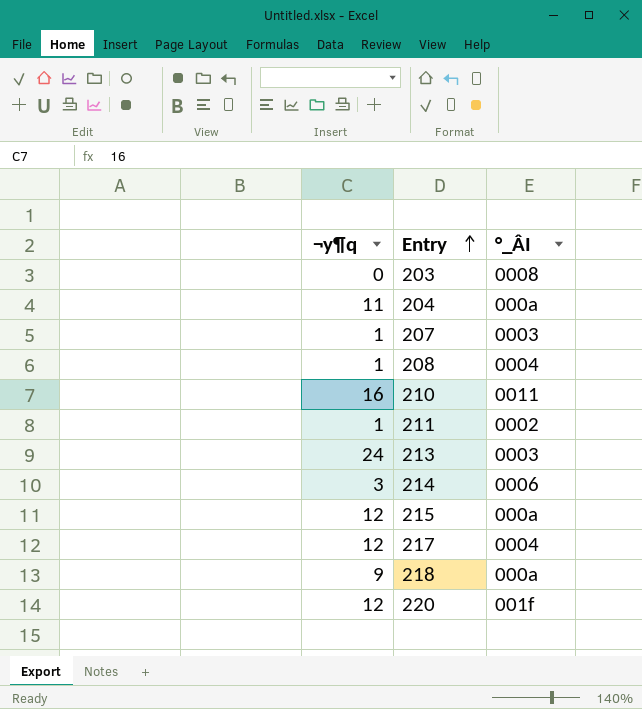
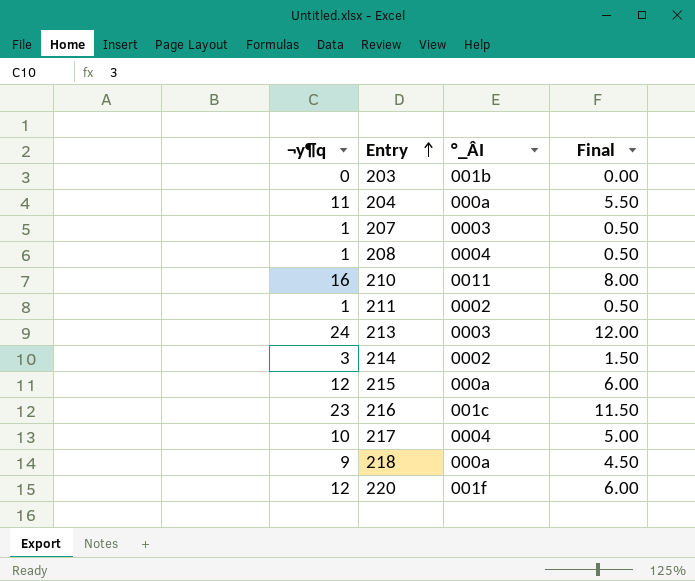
column Final | formula: none -> [¬y¶q] * 0.5
203 | °_ÂI: 0008 -> 001b
214 | °_ÂI: 0006 -> 0002
row 216: none -> 23 | 001c | 11.50
217 | ¬y¶q: 12 -> 10

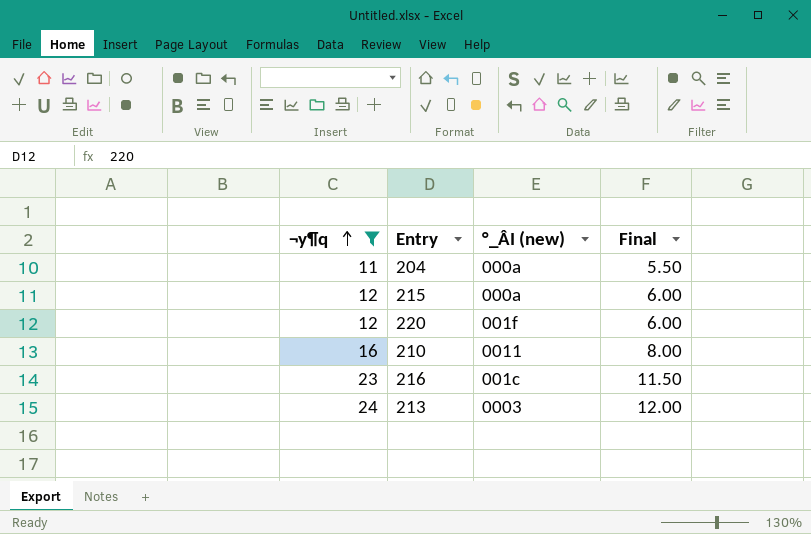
filter: none -> ¬y¶q >= 11
row order: Entry ascending -> ¬y¶q ascending
column name: °_ÂI -> °_ÂI (new)

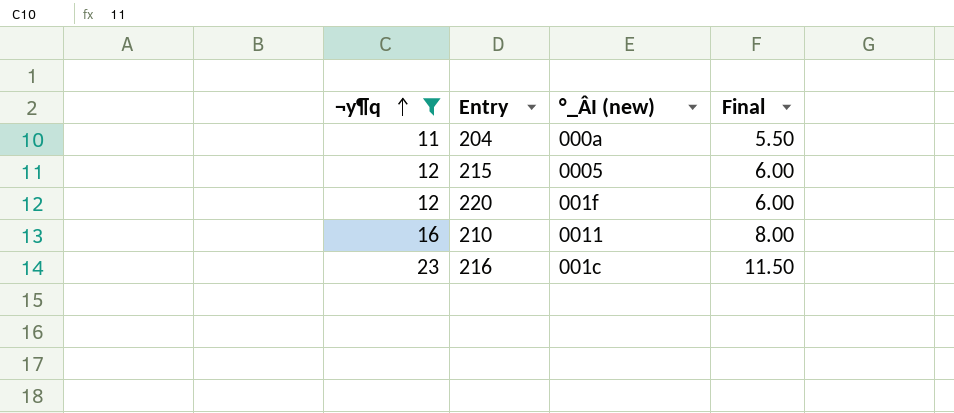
row 213: 24 | 0003 | 12.00 -> none
215 | °_ÂI (new): 000a -> 0005

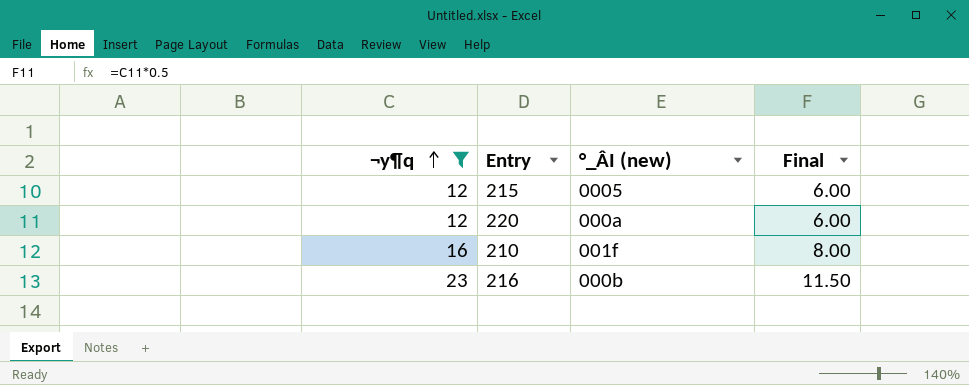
row 204: 11 | 000a | 5.50 -> none
220 | °_ÂI (new): 001f -> 000a
210 | °_ÂI (new): 0011 -> 001f
216 | °_ÂI (new): 001c -> 000b

